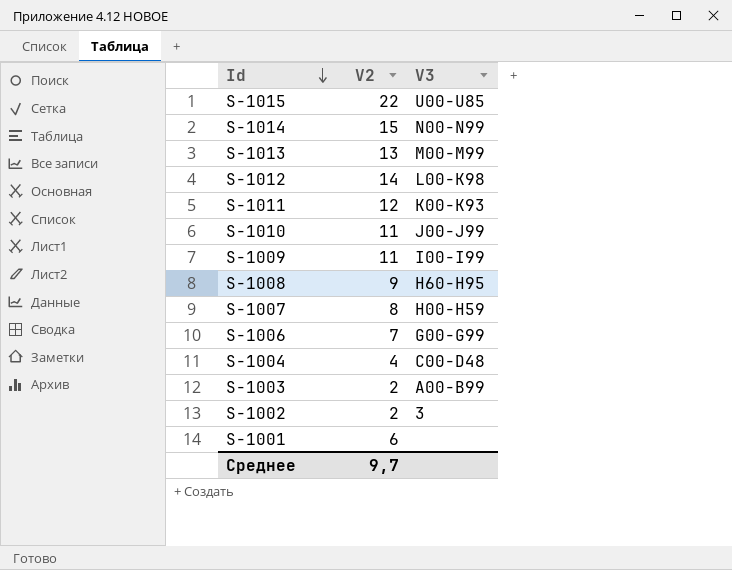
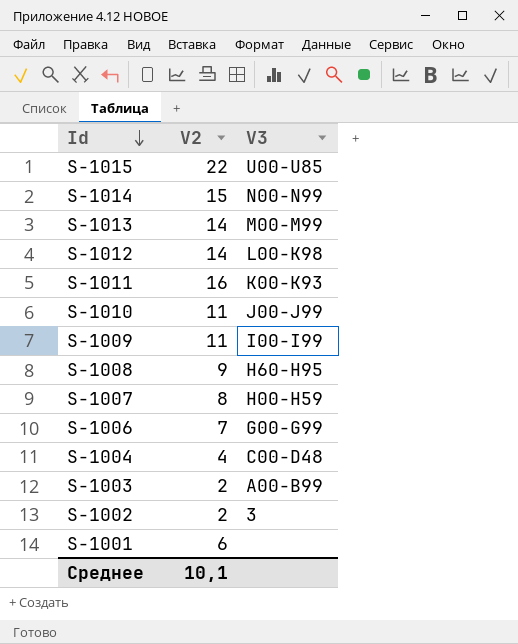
S-1013 | V2: 13 -> 14
S-1011 | V2: 12 -> 16
Среднее | V2: 9,7 -> 10,1

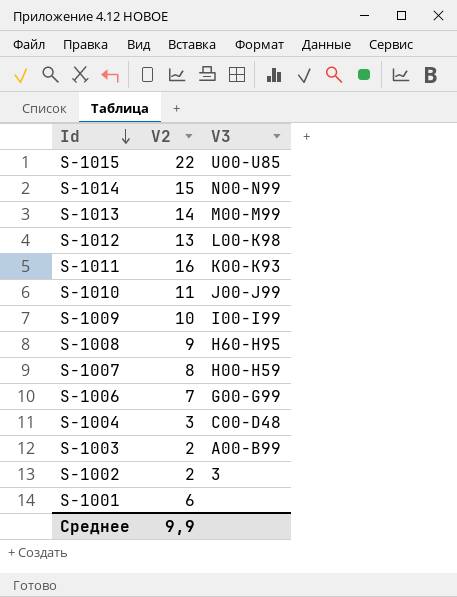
S-1012 | V2: 14 -> 13
S-1009 | V2: 11 -> 10
S-1004 | V2: 4 -> 3
Среднее | V2: 10,1 -> 9,9

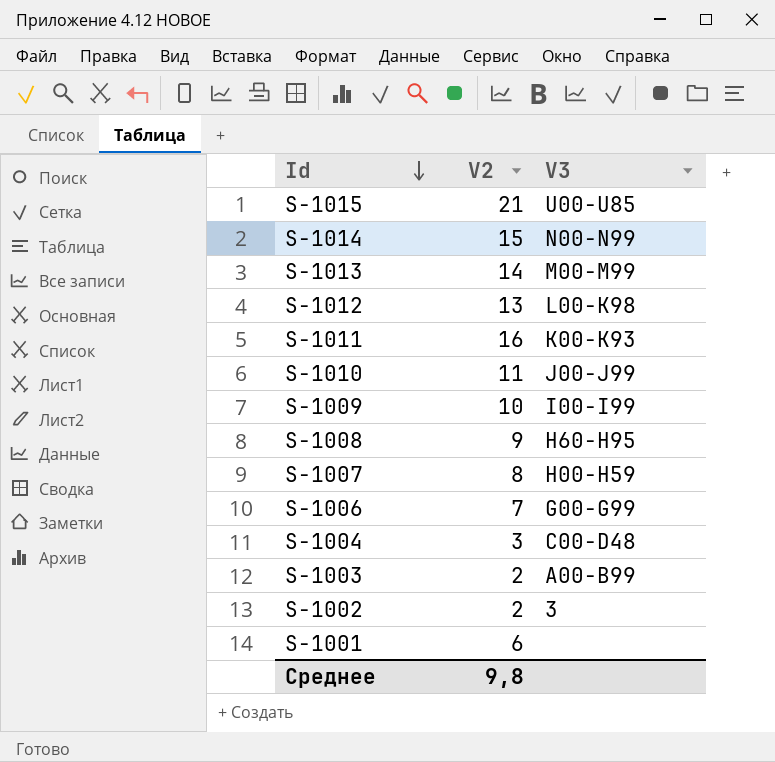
S-1015 | V2: 22 -> 21
Среднее | V2: 9,9 -> 9,8

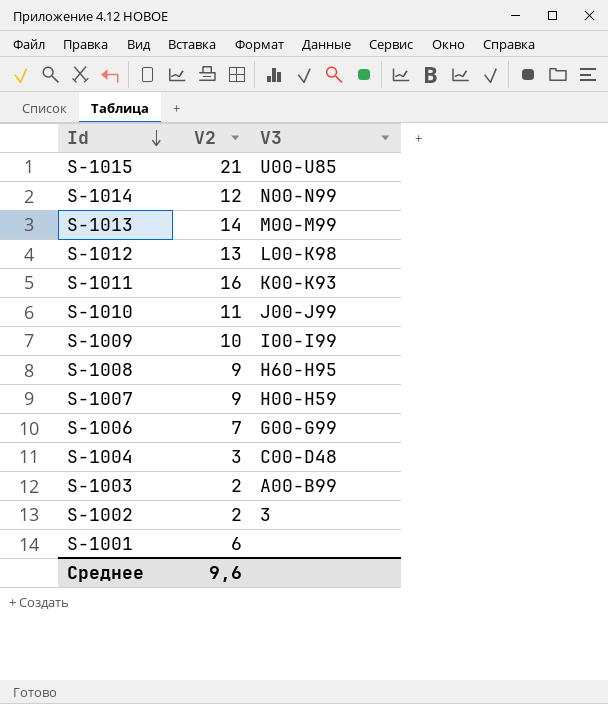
S-1014 | V2: 15 -> 12
S-1007 | V2: 8 -> 9
Среднее | V2: 9,8 -> 9,6

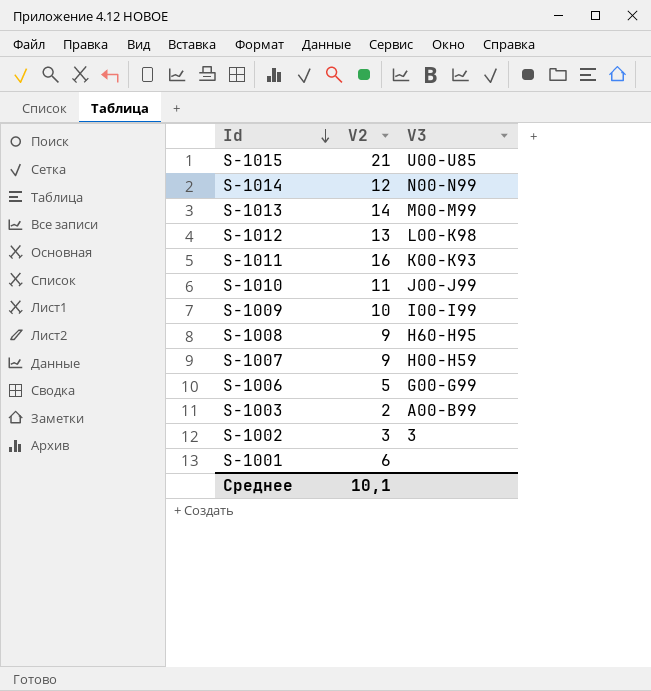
row S-1004: 3 | C00-D48 -> none
S-1006 | V2: 7 -> 5
S-1002 | V2: 2 -> 3
Среднее | V2: 9,6 -> 10,1

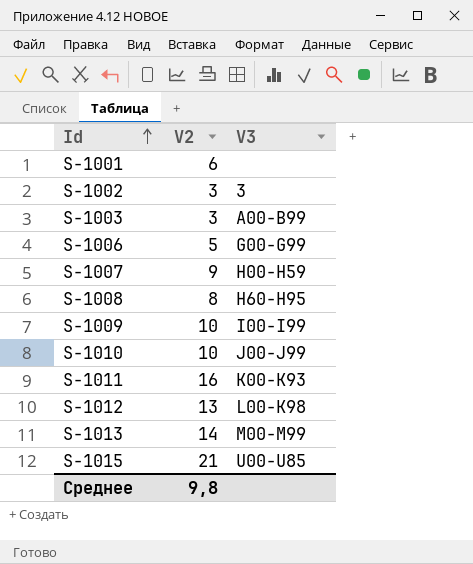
row order: Id descending -> Id ascending
row S-1014: 12 | N00-N99 -> none
S-1003 | V2: 2 -> 3
S-1008 | V2: 9 -> 8
S-1010 | V2: 11 -> 10
Среднее | V2: 10,1 -> 9,8

